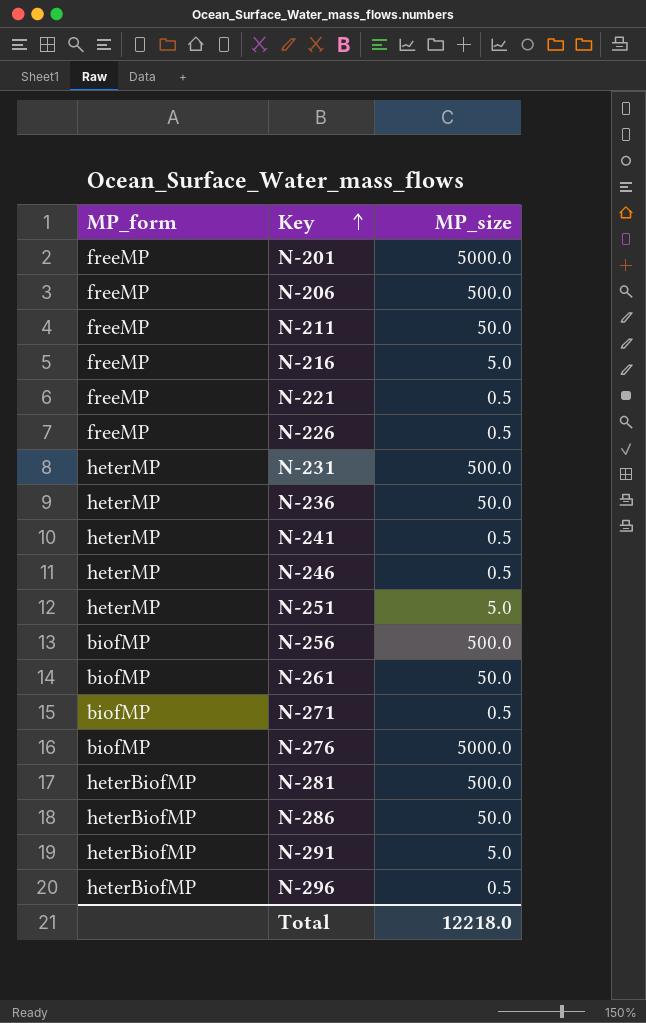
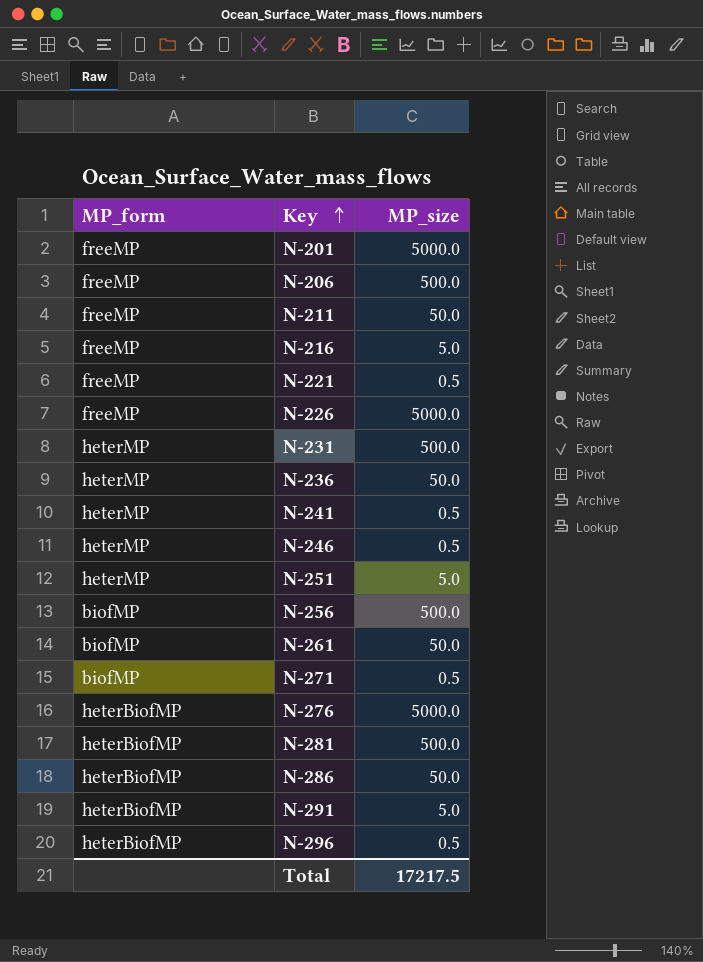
N-226 | MP_size: 0.5 -> 5000.0
N-276 | MP_form: biofMP -> heterBiofMP
Total | MP_size: 12218.0 -> 17217.5

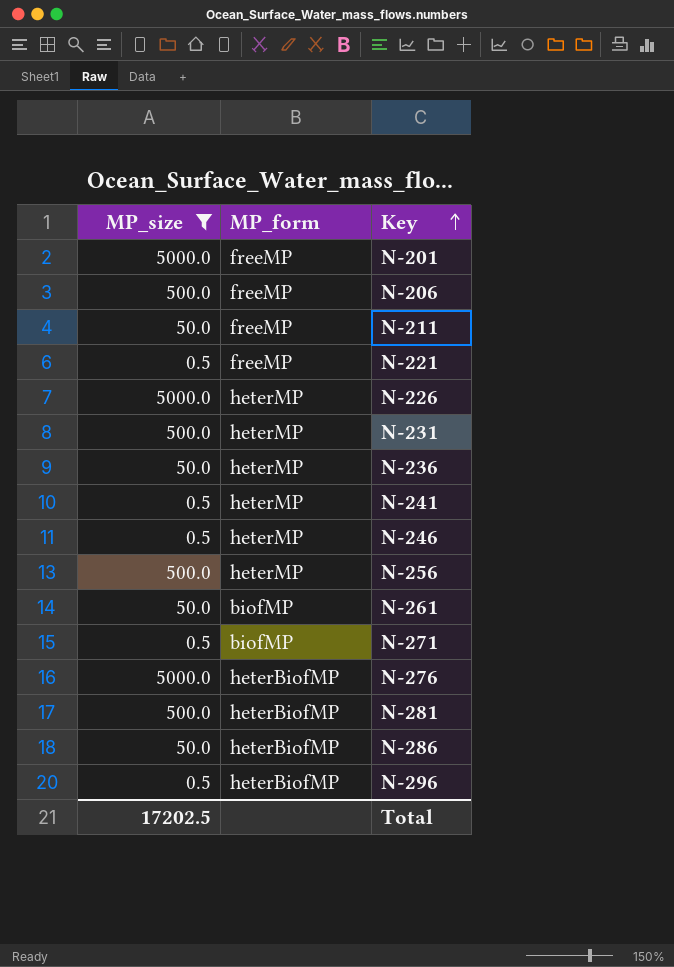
filter: none -> MP_size != 5.0
column MP_size | position: 3 -> 1
N-226 | MP_form: freeMP -> heterMP
N-256 | MP_form: biofMP -> heterMP
Total | MP_size: 17217.5 -> 17202.5

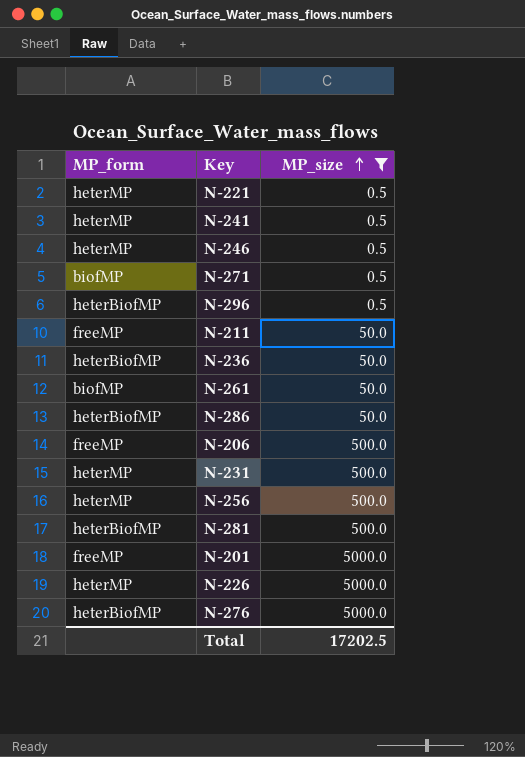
row order: Key ascending -> MP_size ascending
column MP_size | position: 1 -> 3
N-221 | MP_form: freeMP -> heterMP
N-236 | MP_form: heterMP -> heterBiofMP

